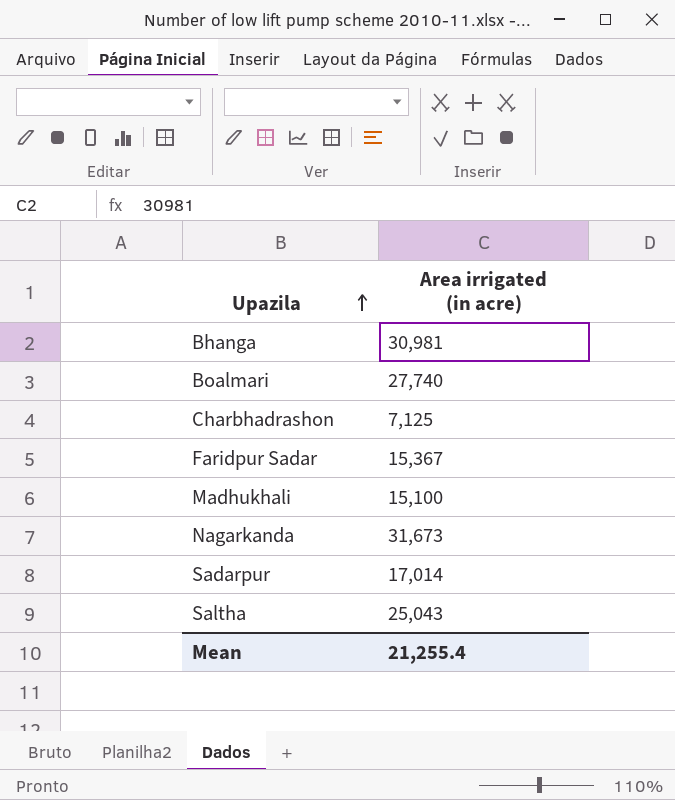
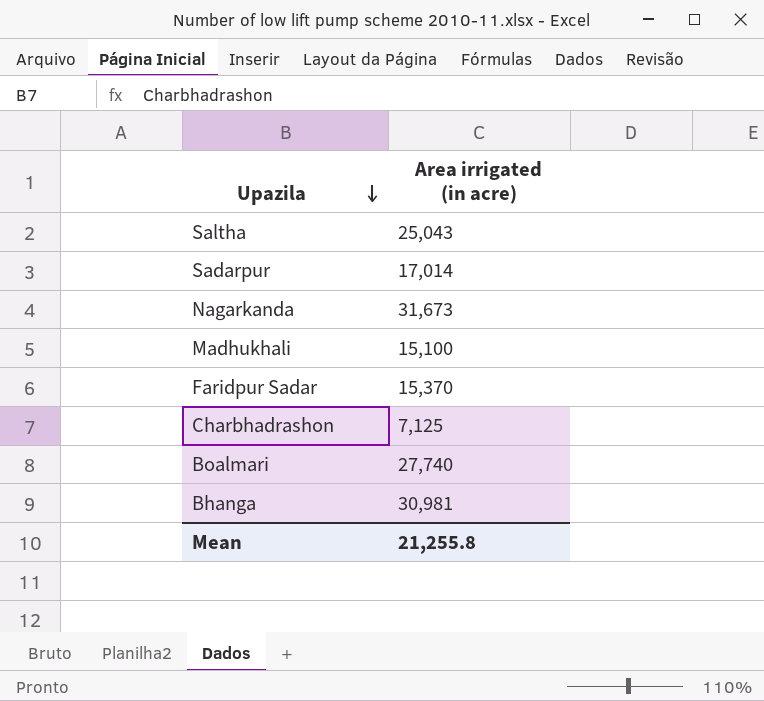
row order: Upazila ascending -> Upazila descending
Faridpur Sadar | Area irrigated (in acre): 15,367 -> 15,370
Mean | Area irrigated (in acre): 21,255.4 -> 21,255.8

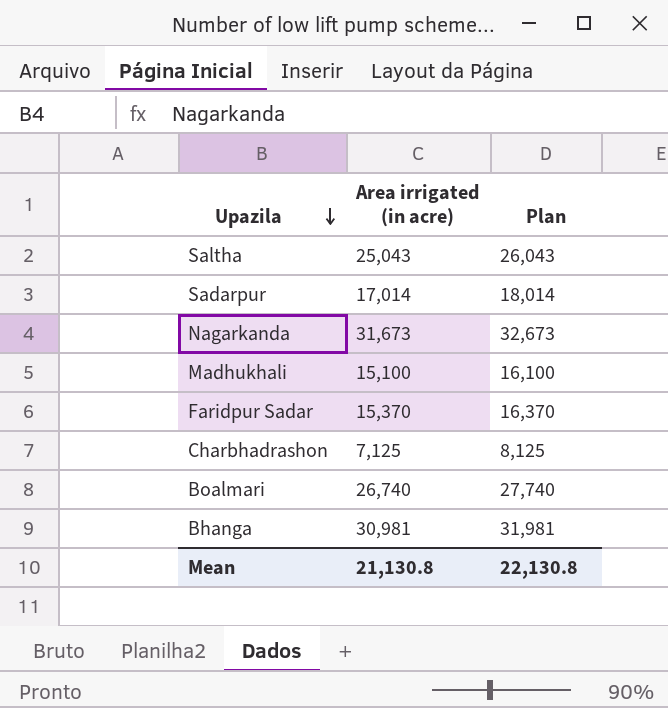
column Plan | formula: none -> [Area irrigated (in acre)] + 1000
Boalmari | Area irrigated (in acre): 27,740 -> 26,740
Mean | Area irrigated (in acre): 21,255.8 -> 21,130.8

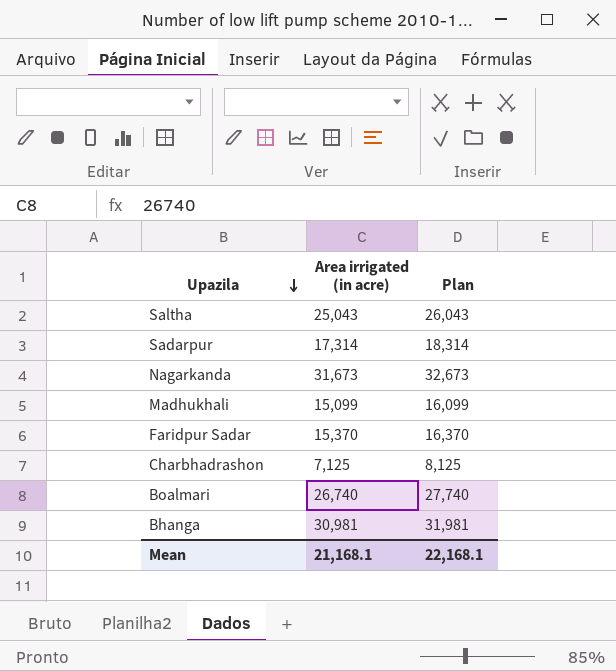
Sadarpur | Area irrigated (in acre): 17,014 -> 17,314
Sadarpur | Plan: 18,014 -> 18,314
Madhukhali | Area irrigated (in acre): 15,100 -> 15,099
Madhukhali | Plan: 16,100 -> 16,099
Mean | Area irrigated (in acre): 21,130.8 -> 21,168.1
Mean | Plan: 22,130.8 -> 22,168.1

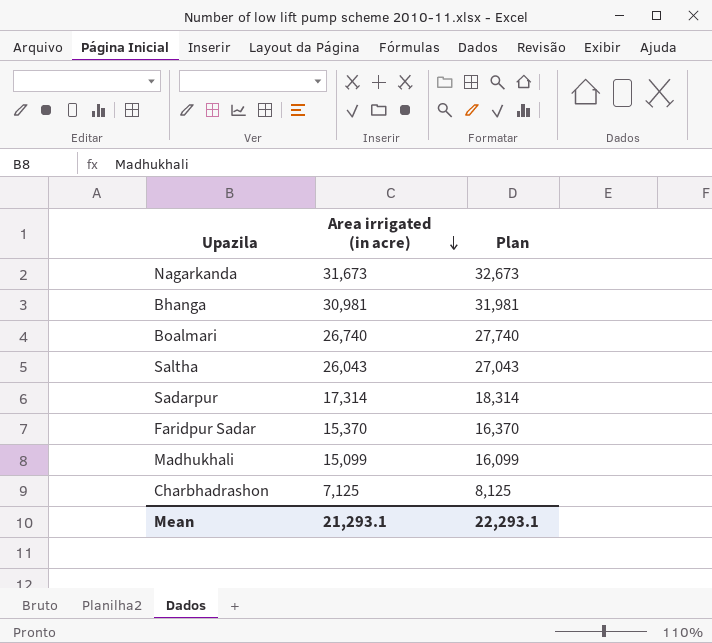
row order: Upazila descending -> Area irrigated (in acre) descending
Saltha | Area irrigated (in acre): 25,043 -> 26,043
Saltha | Plan: 26,043 -> 27,043
Mean | Area irrigated (in acre): 21,168.1 -> 21,293.1
Mean | Plan: 22,168.1 -> 22,293.1

